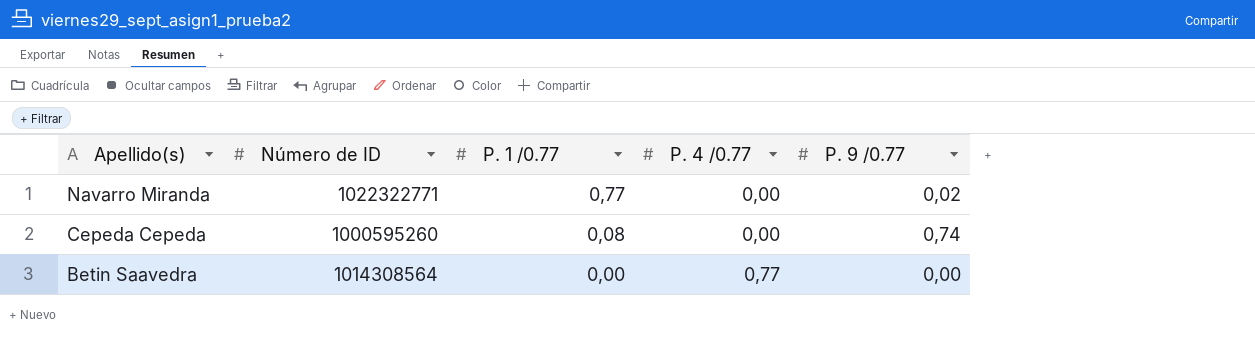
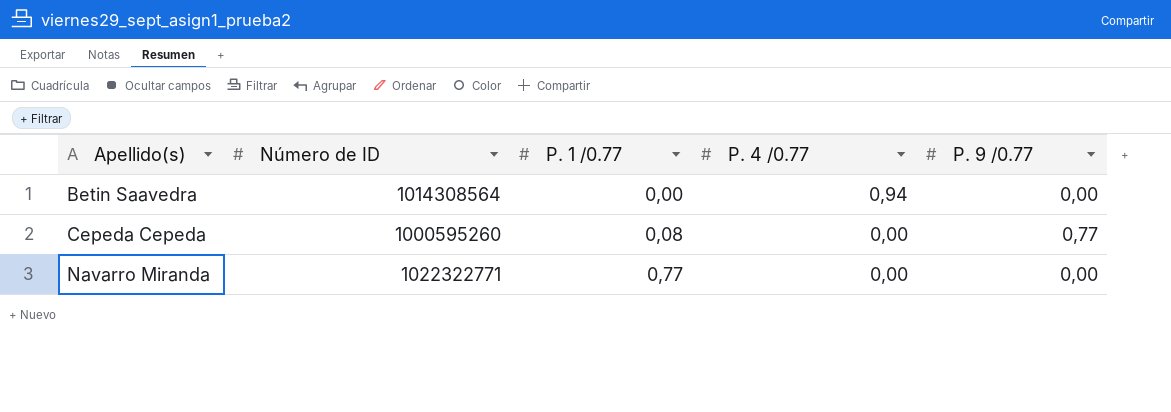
row order: Apellido(s) descending -> Apellido(s) ascending
Betin Saavedra | P. 4 /0.77: 0,77 -> 0,94
Cepeda Cepeda | P. 9 /0.77: 0,74 -> 0,77
Navarro Miranda | P. 9 /0.77: 0,02 -> 0,00

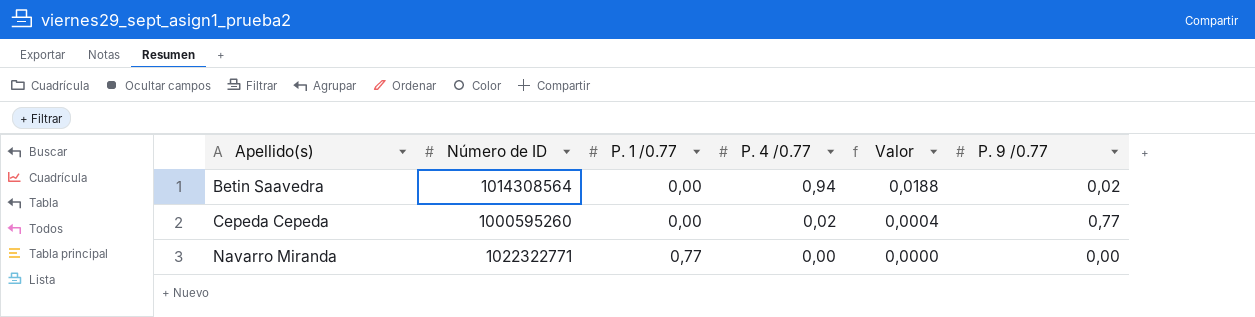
column Valor | formula: none -> [P. 4 /0.77] * 0,02
Betin Saavedra | P. 9 /0.77: 0,00 -> 0,02
Cepeda Cepeda | P. 1 /0.77: 0,08 -> 0,00
Cepeda Cepeda | P. 4 /0.77: 0,00 -> 0,02

